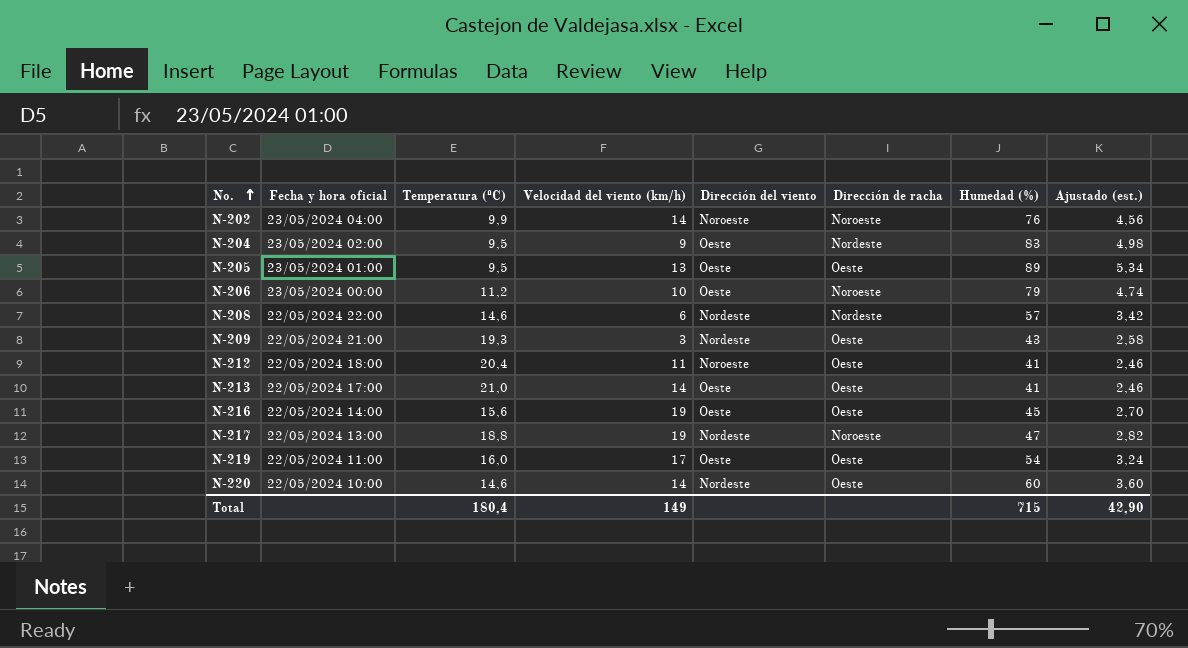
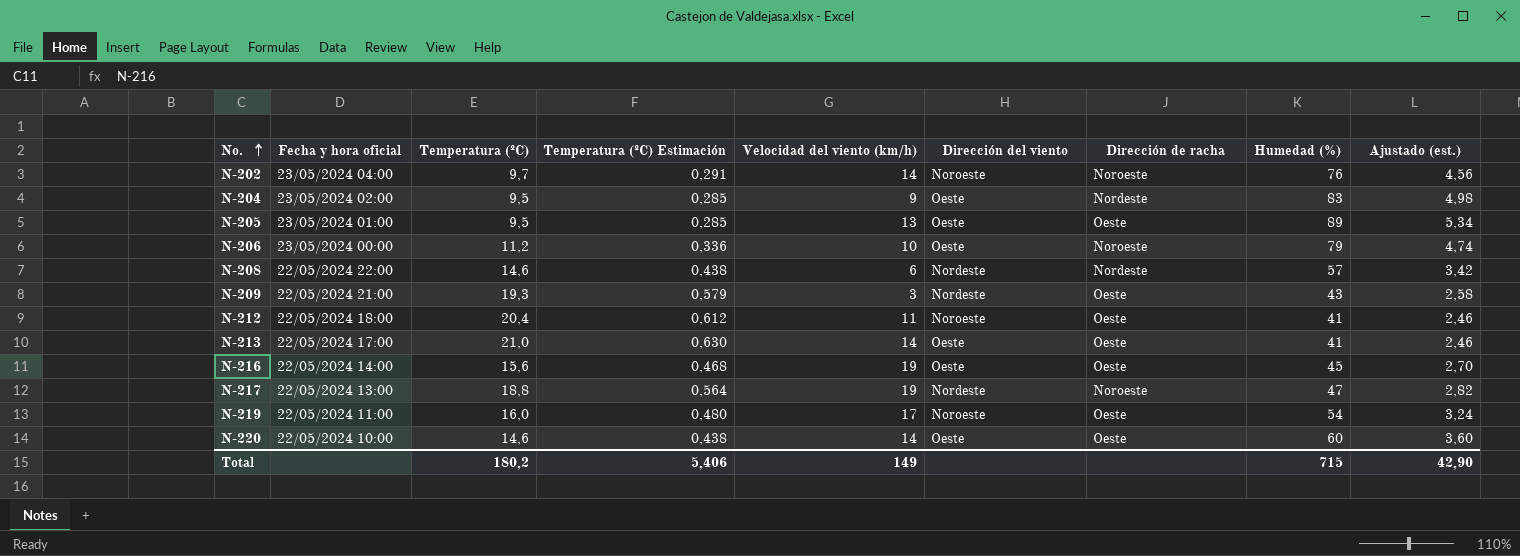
column Temperatura (ºC) Estimación | formula: none -> [Temperatura (ºC)] * 0,03
N-202 | Temperatura (ºC): 9,9 -> 9,7
N-219 | Dirección del viento: Oeste -> Noroeste
N-220 | Dirección del viento: Nordeste -> Oeste
Total | Temperatura (ºC): 180,4 -> 180,2

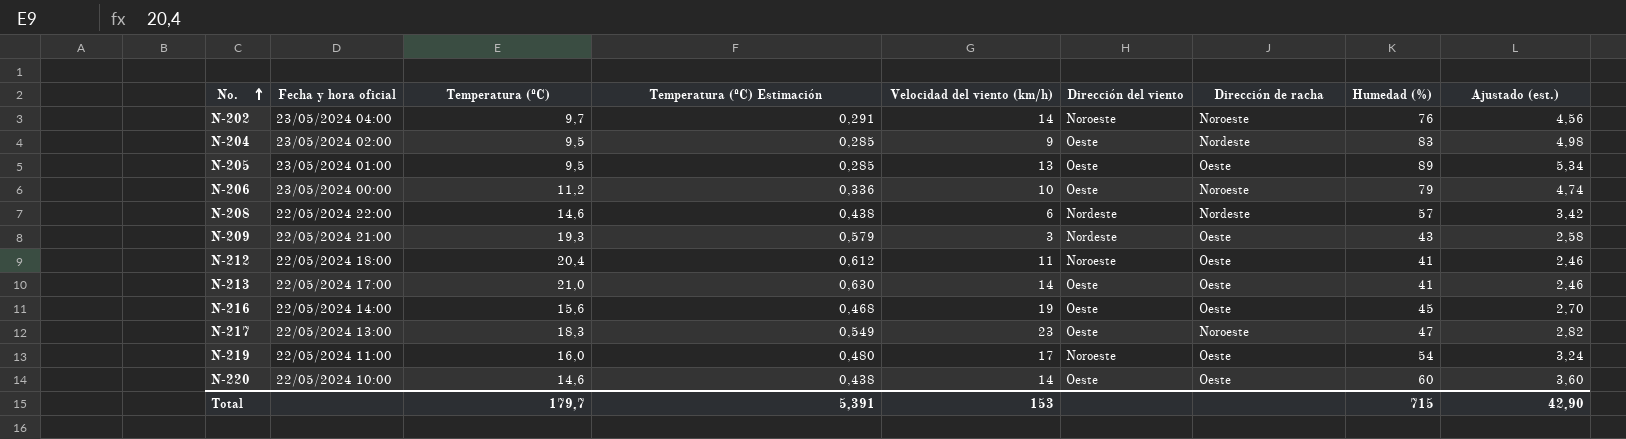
N-217 | Temperatura (ºC): 18,8 -> 18,3
N-217 | Temperatura (ºC) Estimación: 0,564 -> 0,549
N-217 | Velocidad del viento (km/h): 19 -> 23
N-217 | Dirección del viento: Nordeste -> Oeste
Total | Temperatura (ºC): 180,2 -> 179,7
Total | Temperatura (ºC) Estimación: 5,406 -> 5,391
Total | Velocidad del viento (km/h): 149 -> 153

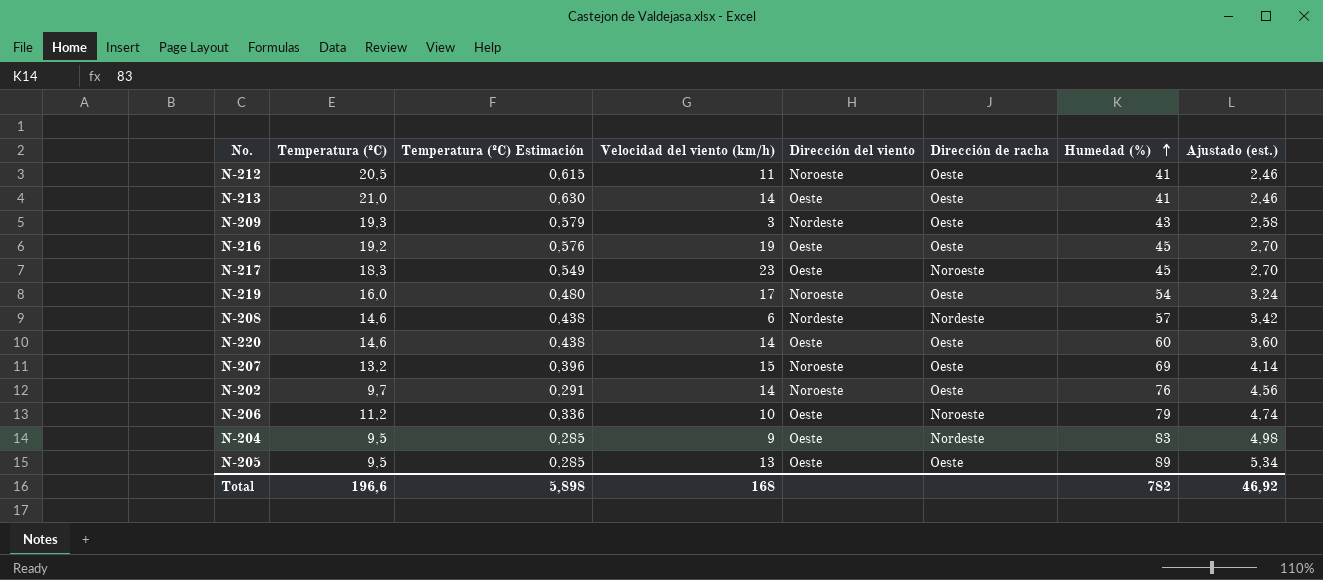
row order: No. ascending -> Humedad (%) ascending
column Fecha y hora oficial | position: 2 -> none
N-212 | Temperatura (ºC): 20,4 -> 20,5
N-212 | Temperatura (ºC) Estimación: 0,612 -> 0,615
N-216 | Temperatura (ºC): 15,6 -> 19,2
N-216 | Temperatura (ºC) Estimación: 0,468 -> 0,576
N-217 | Humedad (%): 47 -> 45
N-217 | Ajustado (est.): 2,82 -> 2,70
row N-207: none -> 13,2 | 0,396 | 15 | Noroeste | Oeste | 69 | 4,14
N-202 | Dirección de racha: Noroeste -> Oeste
Total | Temperatura (ºC): 179,7 -> 196,6
Total | Temperatura (ºC) Estimación: 5,391 -> 5,898
Total | Velocidad del viento (km/h): 153 -> 168
Total | Humedad (%): 715 -> 782
Total | Ajustado (est.): 42,90 -> 46,92

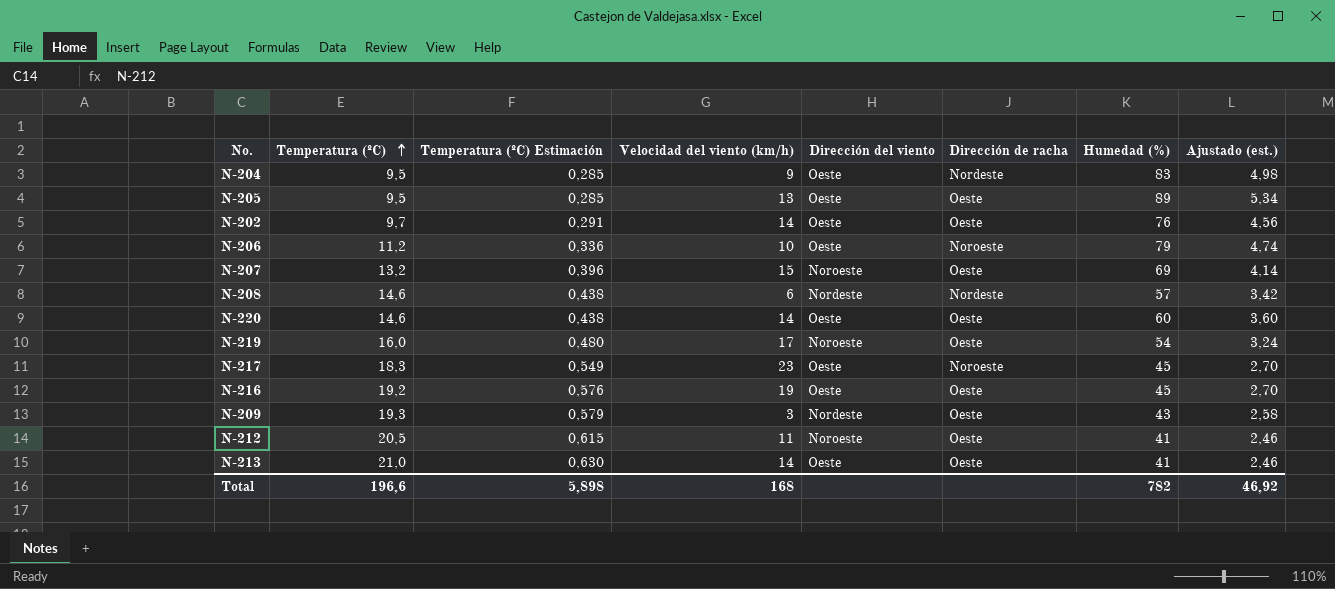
row order: Humedad (%) ascending -> Temperatura (ºC) ascending
N-202 | Dirección del viento: Noroeste -> Oeste

